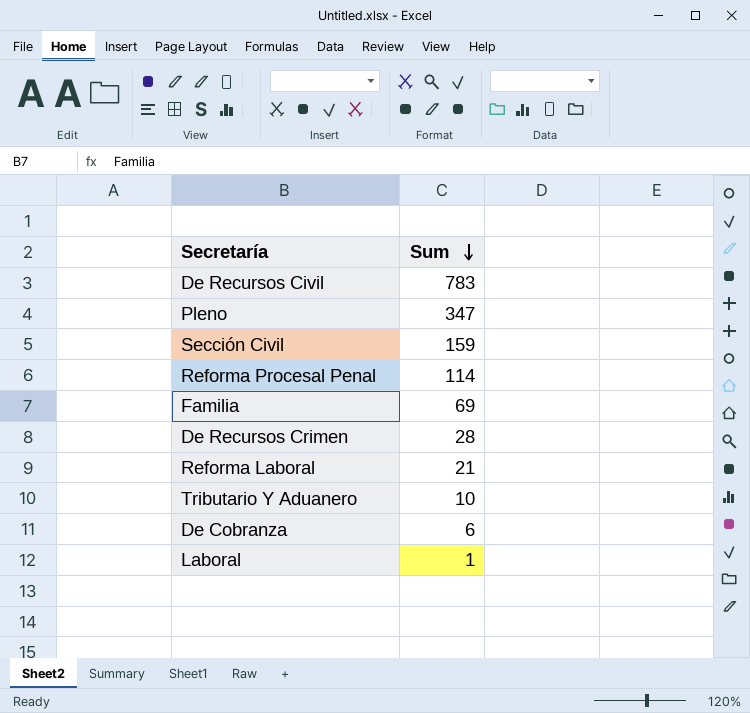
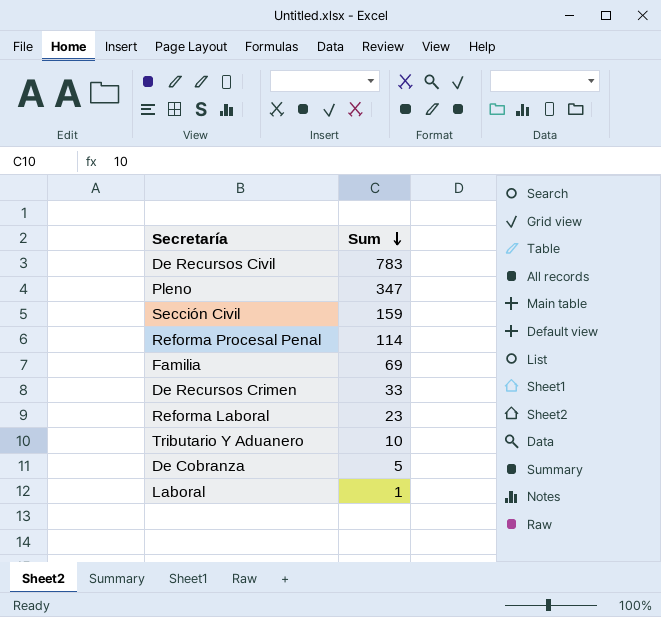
De Recursos Crimen | Sum: 28 -> 33
Reforma Laboral | Sum: 21 -> 23
De Cobranza | Sum: 6 -> 5

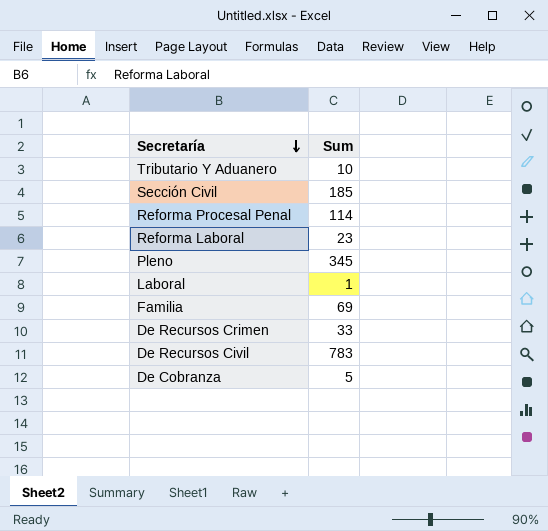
row order: Sum descending -> Secretaría descending
Sección Civil | Sum: 159 -> 185
Pleno | Sum: 347 -> 345

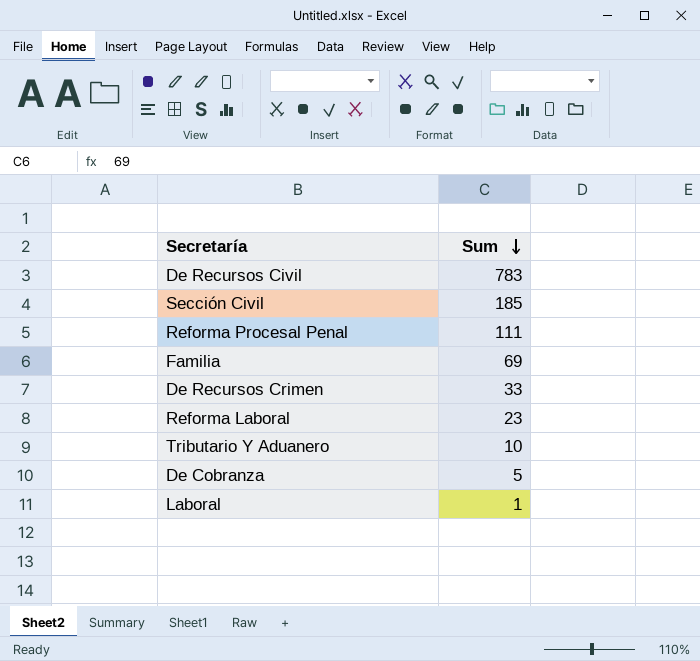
row order: Secretaría descending -> Sum descending
row Pleno: 345 -> none
Reforma Procesal Penal | Sum: 114 -> 111

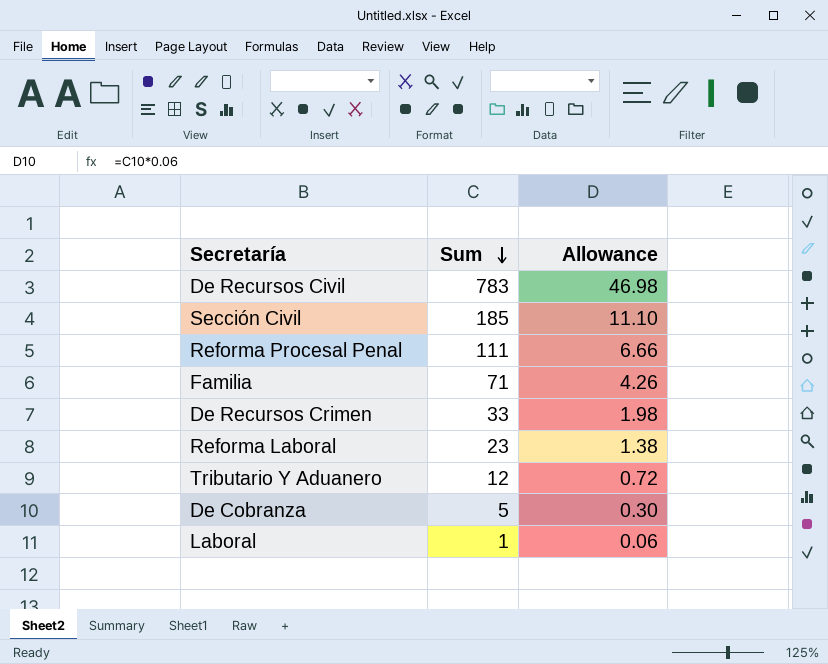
column Allowance | formula: none -> [Sum] * 0.06
Familia | Sum: 69 -> 71
Tributario Y Aduanero | Sum: 10 -> 12

